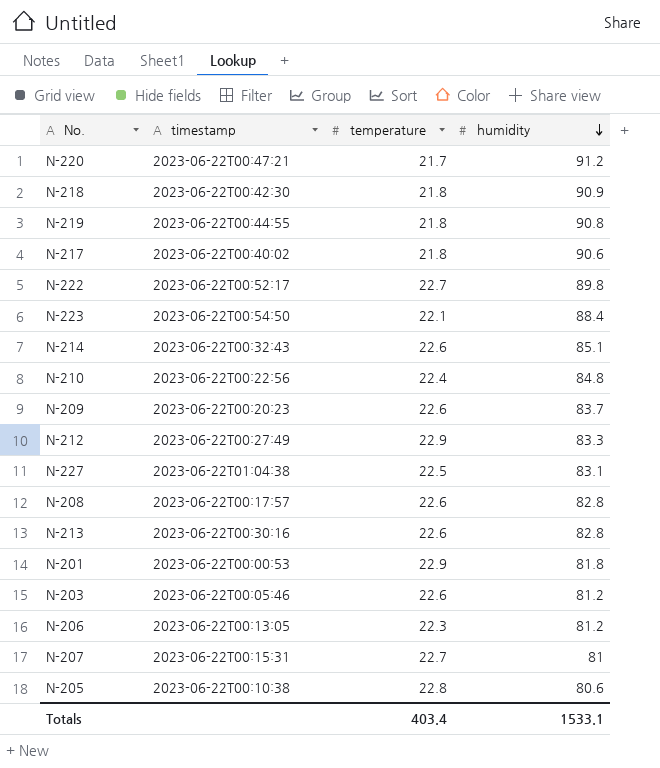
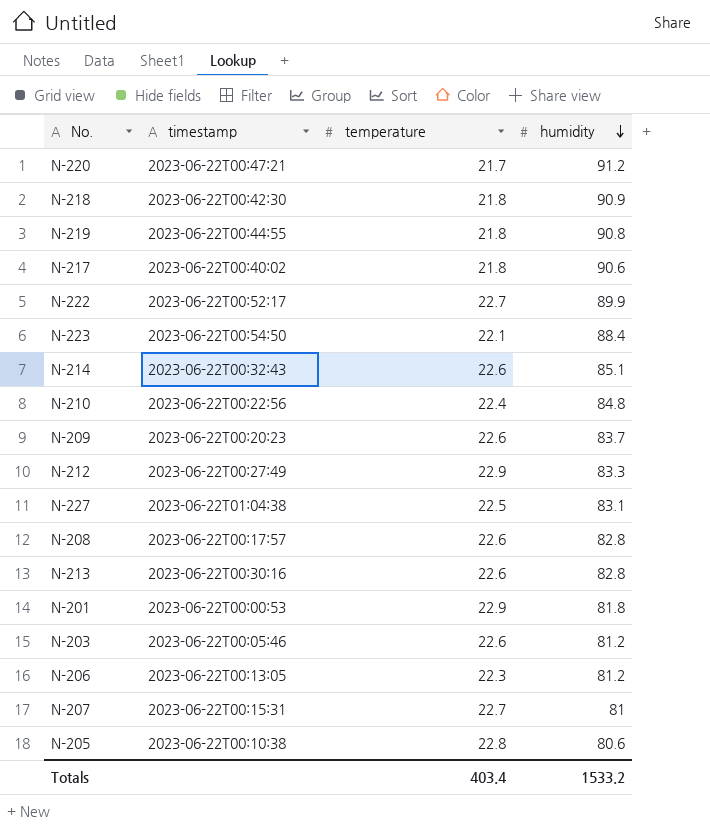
N-222 | humidity: 89.8 -> 89.9
Totals | humidity: 1533.1 -> 1533.2

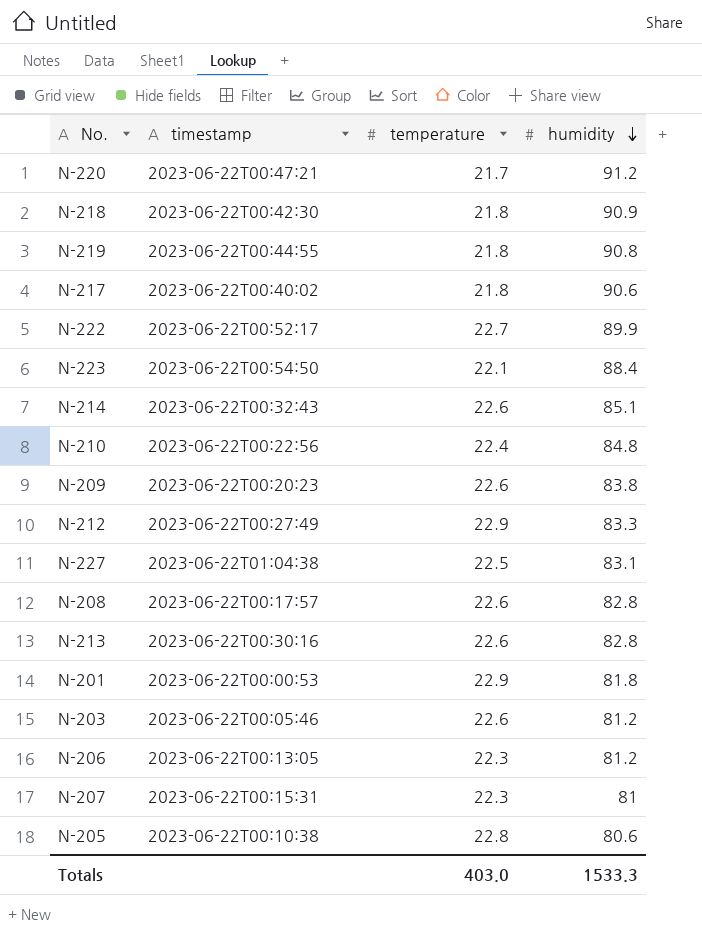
N-209 | humidity: 83.7 -> 83.8
N-207 | temperature: 22.7 -> 22.3
Totals | temperature: 403.4 -> 403.0
Totals | humidity: 1533.2 -> 1533.3

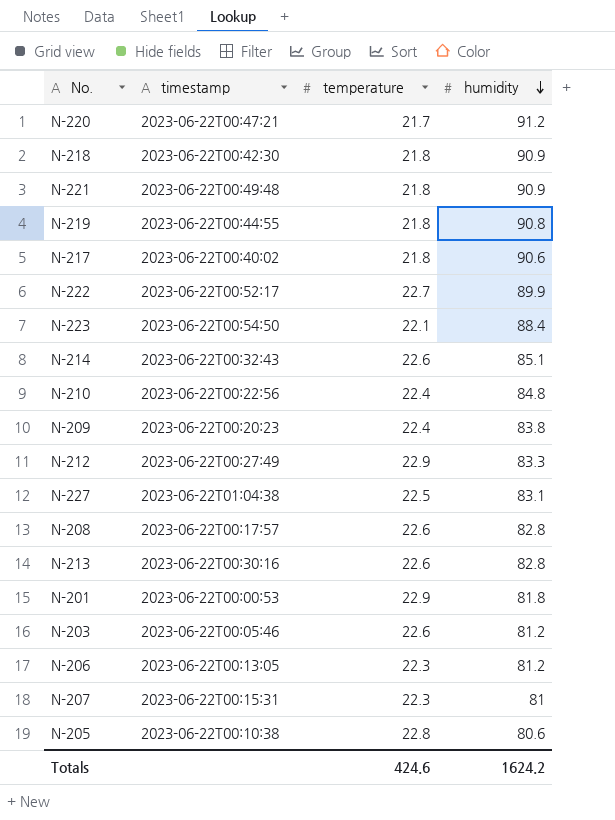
row N-221: none -> 2023-06-22T00:49:48 | 21.8 | 90.9
N-209 | temperature: 22.6 -> 22.4
Totals | temperature: 403.0 -> 424.6
Totals | humidity: 1533.3 -> 1624.2

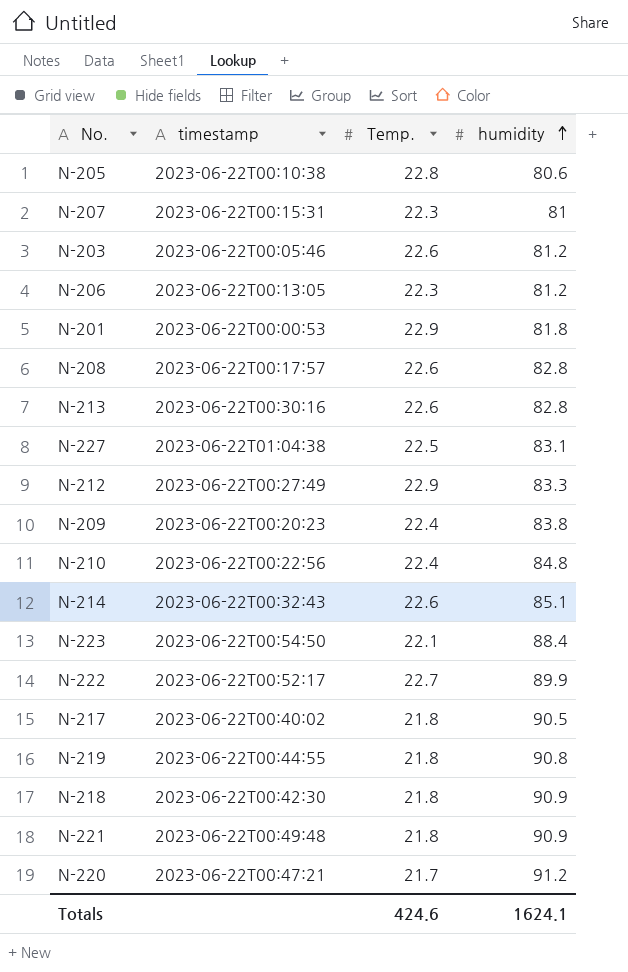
row order: humidity descending -> humidity ascending
column name: temperature -> Temp.
N-217 | humidity: 90.6 -> 90.5
Totals | humidity: 1624.2 -> 1624.1

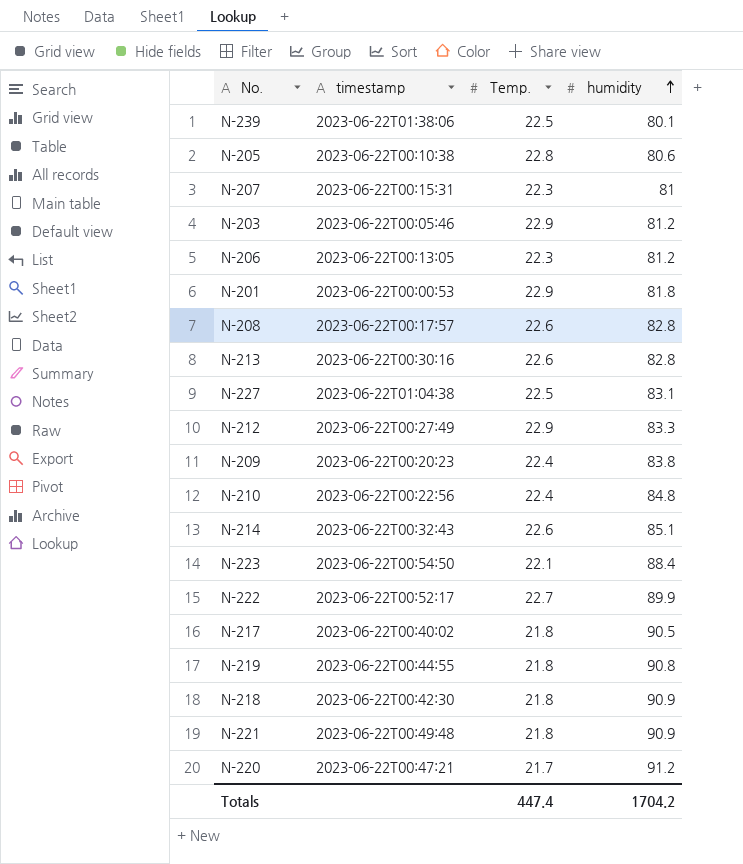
row N-239: none -> 2023-06-22T01:38:06 | 22.5 | 80.1
N-203 | Temp.: 22.6 -> 22.9
Totals | Temp.: 424.6 -> 447.4
Totals | humidity: 1624.1 -> 1704.2

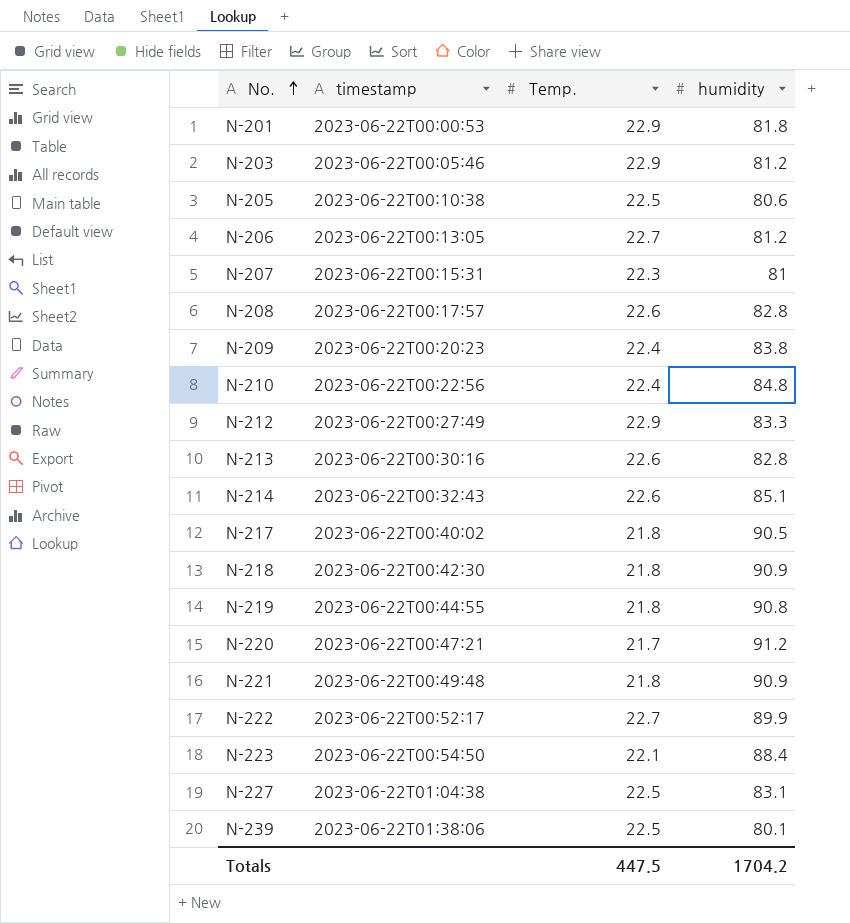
row order: humidity ascending -> No. ascending
N-205 | Temp.: 22.8 -> 22.5
N-206 | Temp.: 22.3 -> 22.7
Totals | Temp.: 447.4 -> 447.5

